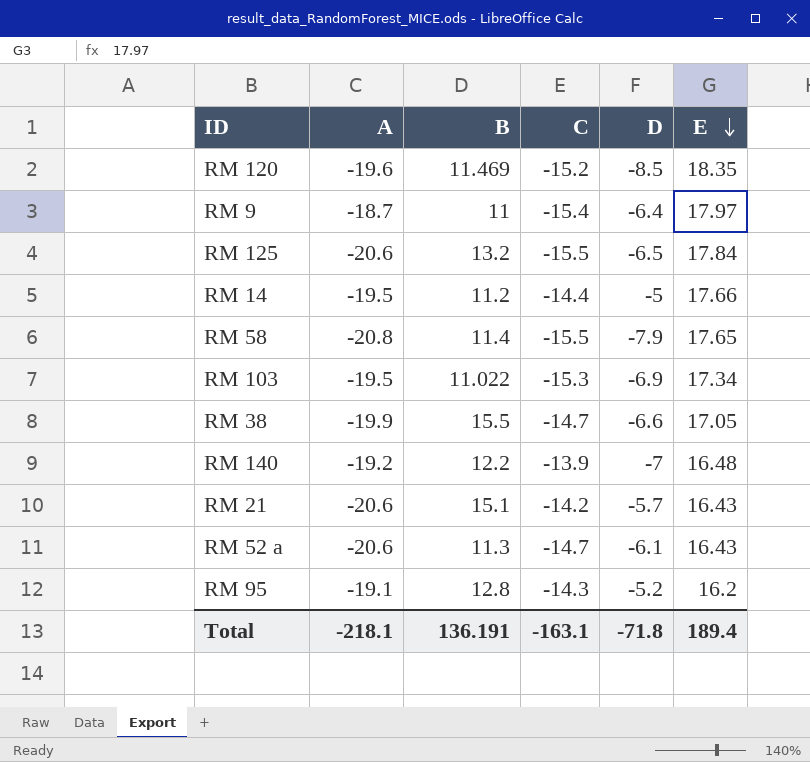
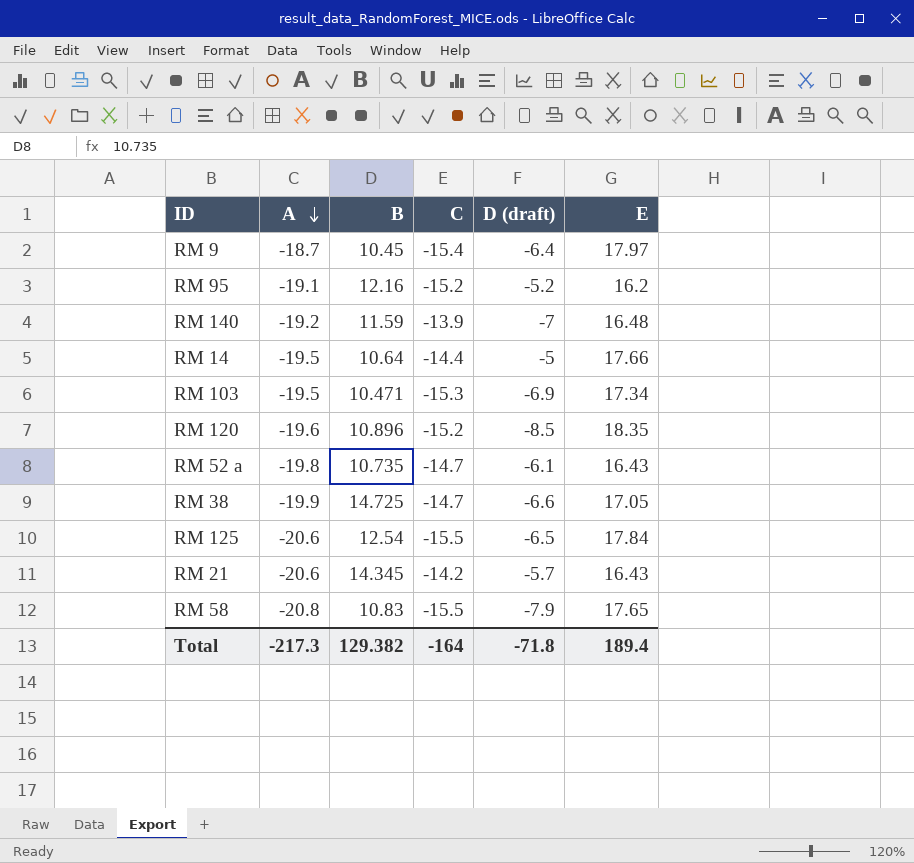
row order: E descending -> A descending
column name: D -> D (draft)
RM 9 | B: 11 -> 10.45
RM 95 | B: 12.8 -> 12.16
RM 95 | C: -14.3 -> -15.2
RM 140 | B: 12.2 -> 11.59
RM 14 | B: 11.2 -> 10.64
RM 103 | B: 11.022 -> 10.471
RM 120 | B: 11.469 -> 10.896
RM 52 a | A: -20.6 -> -19.8
RM 52 a | B: 11.3 -> 10.735
RM 38 | B: 15.5 -> 14.725
RM 125 | B: 13.2 -> 12.54
RM 21 | B: 15.1 -> 14.345
RM 58 | B: 11.4 -> 10.83
Total | A: -218.1 -> -217.3
Total | B: 136.191 -> 129.382
Total | C: -163.1 -> -164

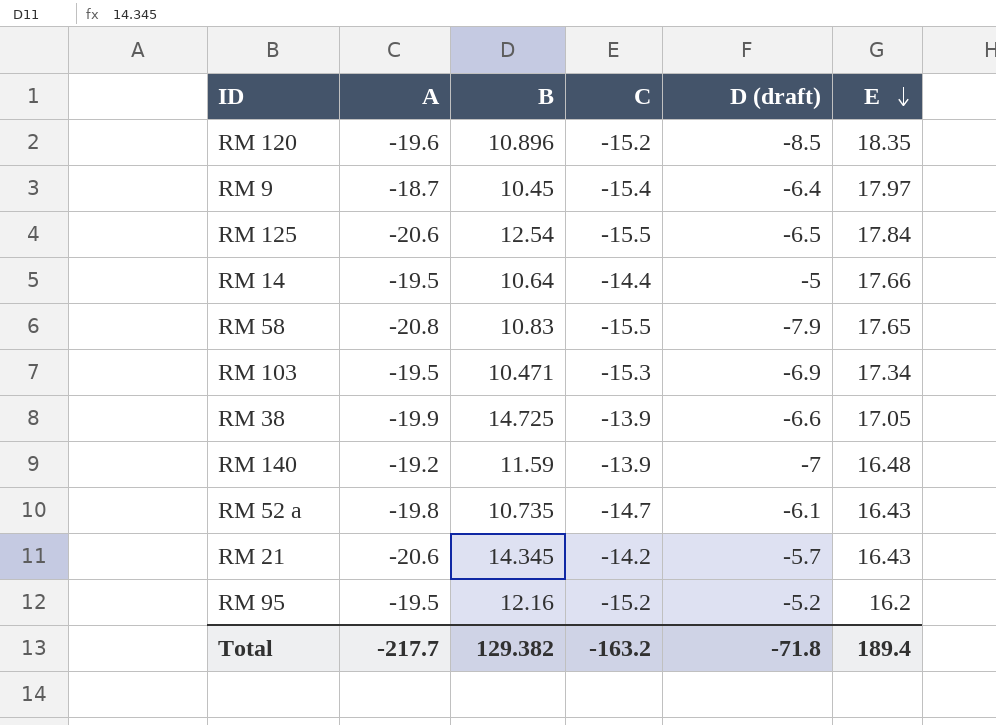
row order: A descending -> E descending
RM 38 | C: -14.7 -> -13.9
RM 95 | A: -19.1 -> -19.5
Total | A: -217.3 -> -217.7
Total | C: -164 -> -163.2

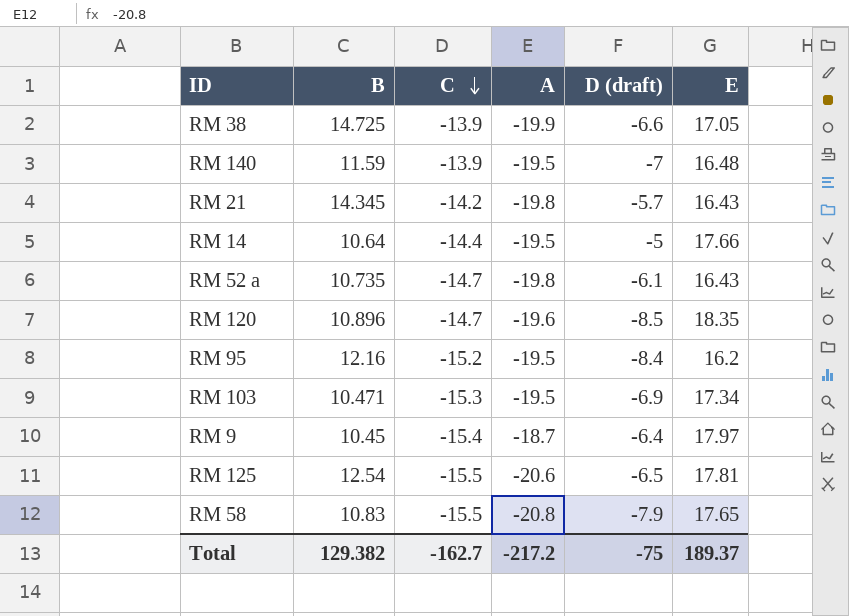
row order: E descending -> C descending
column A | position: 2 -> 4
RM 140 | A: -19.2 -> -19.5
RM 21 | A: -20.6 -> -19.8
RM 120 | C: -15.2 -> -14.7
RM 95 | D (draft): -5.2 -> -8.4
RM 125 | E: 17.84 -> 17.81
Total | C: -163.2 -> -162.7
Total | A: -217.7 -> -217.2
Total | D (draft): -71.8 -> -75
Total | E: 189.4 -> 189.37

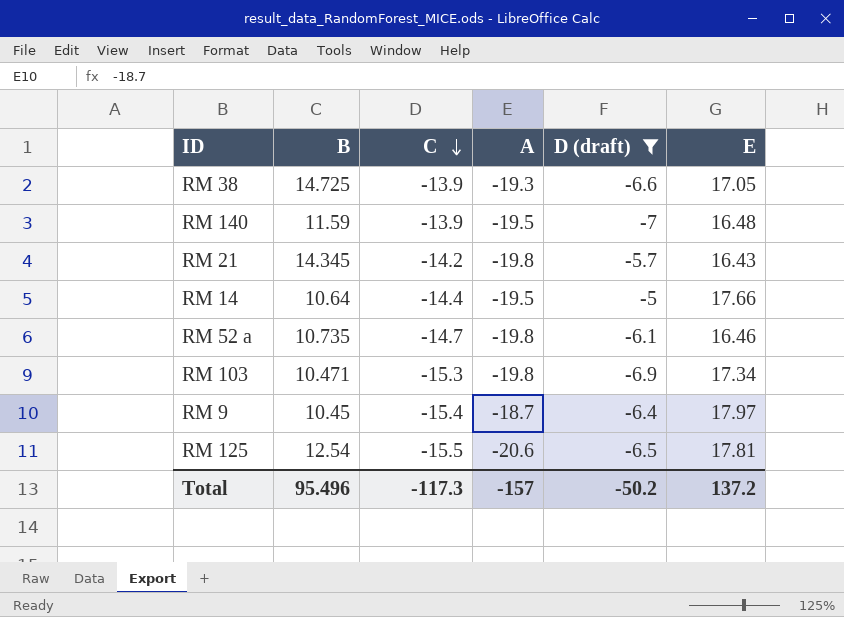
filter: none -> D (draft) >= -7
RM 38 | A: -19.9 -> -19.3
RM 52 a | E: 16.43 -> 16.46
RM 103 | A: -19.5 -> -19.8
Total | B: 129.382 -> 95.496
Total | C: -162.7 -> -117.3
Total | A: -217.2 -> -157
Total | D (draft): -75 -> -50.2
Total | E: 189.37 -> 137.2

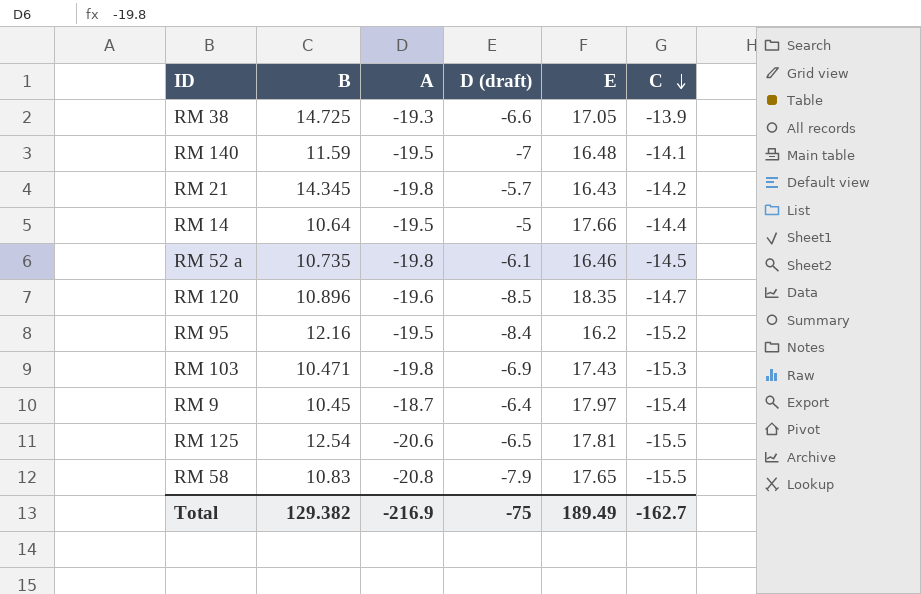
filter: D (draft) >= -7 -> none
column C | position: 3 -> 6
RM 140 | C: -13.9 -> -14.1
RM 52 a | C: -14.7 -> -14.5
RM 103 | E: 17.34 -> 17.43
Total | B: 95.496 -> 129.382
Total | A: -157 -> -216.9
Total | D (draft): -50.2 -> -75
Total | E: 137.2 -> 189.49
Total | C: -117.3 -> -162.7

